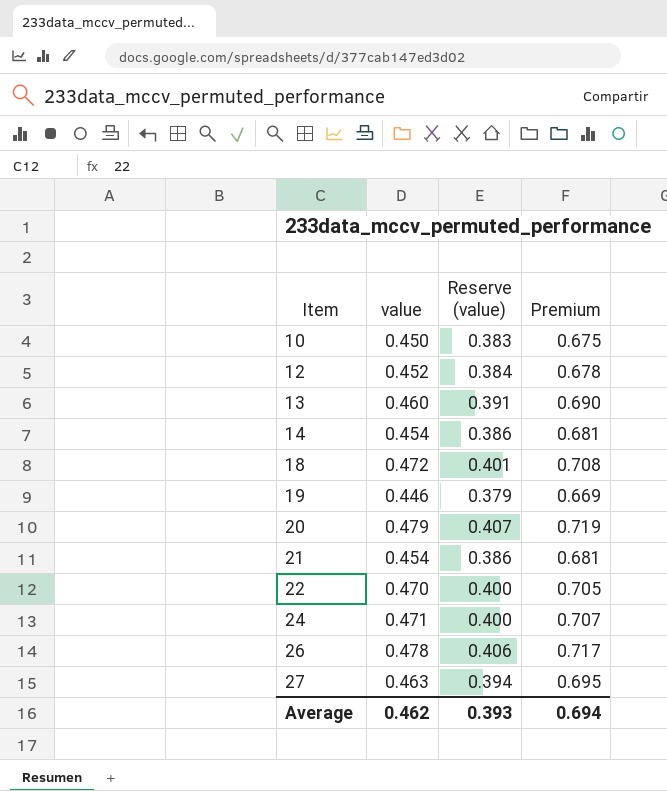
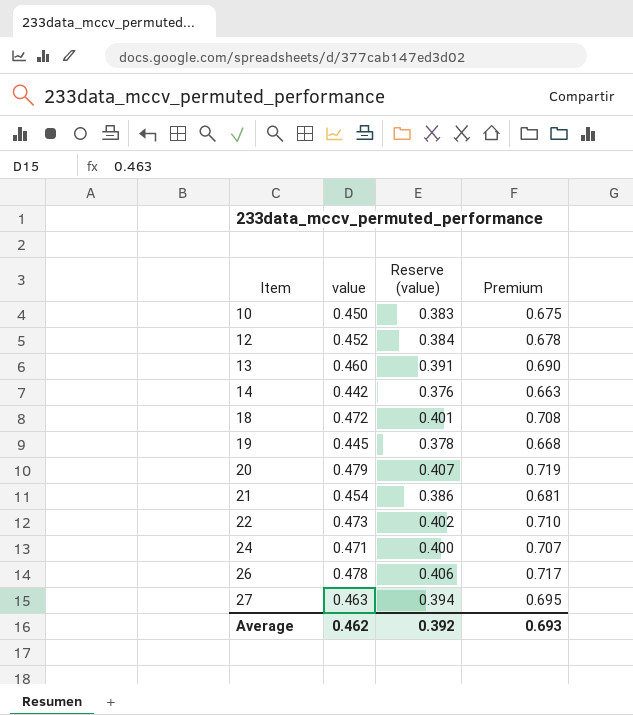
14 | value: 0.454 -> 0.442
14 | Reserve (value): 0.386 -> 0.376
14 | Premium: 0.681 -> 0.663
19 | value: 0.446 -> 0.445
19 | Reserve (value): 0.379 -> 0.378
19 | Premium: 0.669 -> 0.668
22 | value: 0.470 -> 0.473
22 | Reserve (value): 0.400 -> 0.402
22 | Premium: 0.705 -> 0.710
Average | Reserve (value): 0.393 -> 0.392
Average | Premium: 0.694 -> 0.693

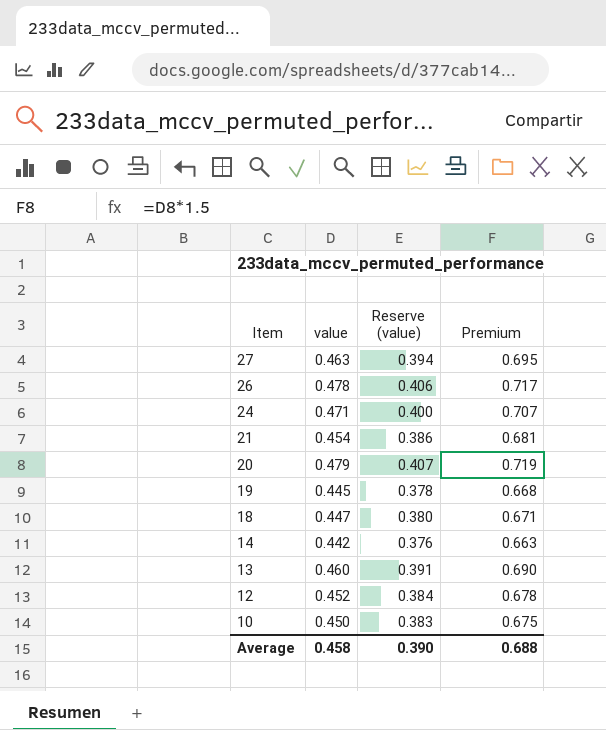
row order: Item ascending -> Item descending
row 22: 0.473 | 0.402 | 0.710 -> none
18 | value: 0.472 -> 0.447
18 | Reserve (value): 0.401 -> 0.380
18 | Premium: 0.708 -> 0.671
Average | value: 0.462 -> 0.458
Average | Reserve (value): 0.392 -> 0.390
Average | Premium: 0.693 -> 0.688

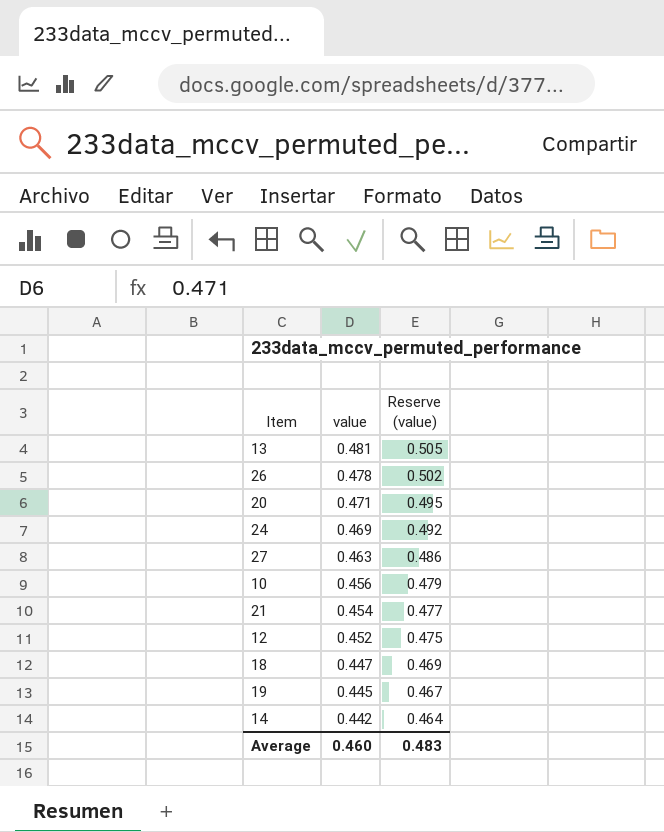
row order: Item descending -> value descending
column Premium | formula: [value] * 1.5 -> none
column Reserve (value) | formula: [value] * 0.85 -> [value] * 1.05
13 | value: 0.460 -> 0.481
20 | value: 0.479 -> 0.471
24 | value: 0.471 -> 0.469
10 | value: 0.450 -> 0.456
Average | value: 0.458 -> 0.460
Average | Reserve (value): 0.390 -> 0.483

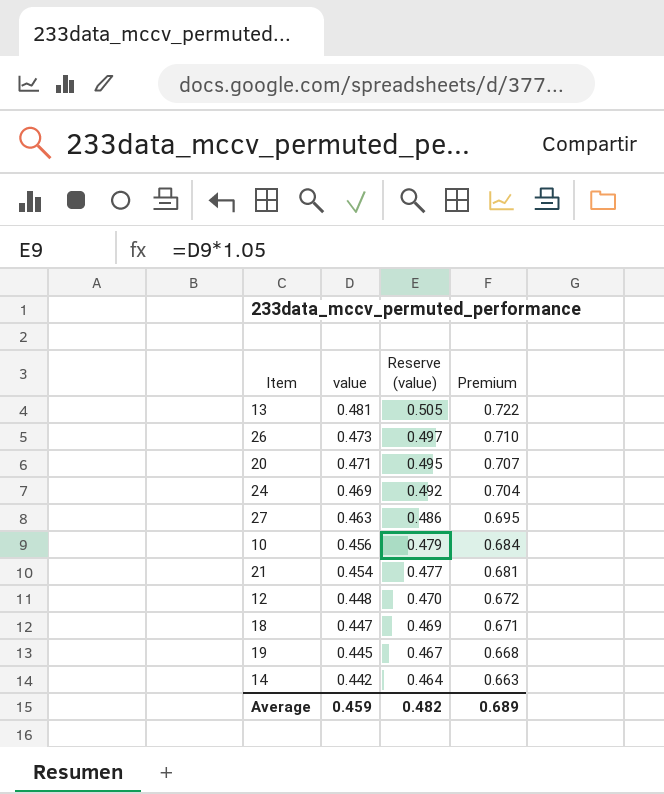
column Premium | formula: none -> [value] * 1.5
26 | value: 0.478 -> 0.473
26 | Reserve (value): 0.502 -> 0.497
12 | value: 0.452 -> 0.448
12 | Reserve (value): 0.475 -> 0.470
Average | value: 0.460 -> 0.459
Average | Reserve (value): 0.483 -> 0.482

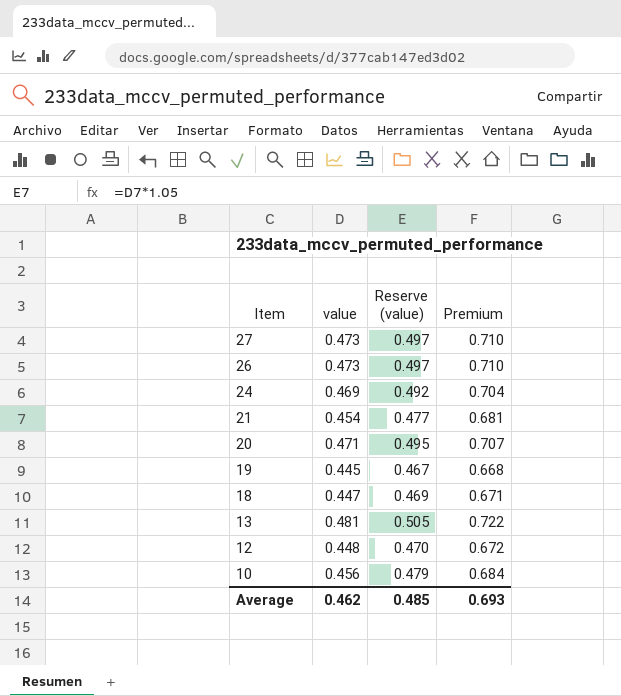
row order: value descending -> Item descending
row 14: 0.442 | 0.464 | 0.663 -> none
27 | value: 0.463 -> 0.473
27 | Reserve (value): 0.486 -> 0.497
27 | Premium: 0.695 -> 0.710
Average | value: 0.459 -> 0.462
Average | Reserve (value): 0.482 -> 0.485
Average | Premium: 0.689 -> 0.693

